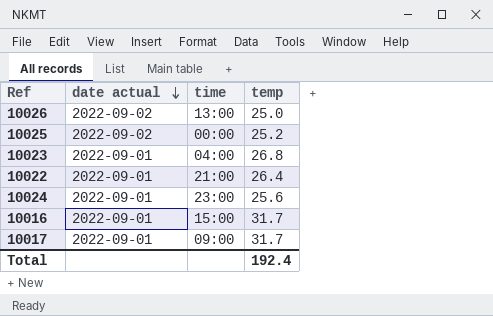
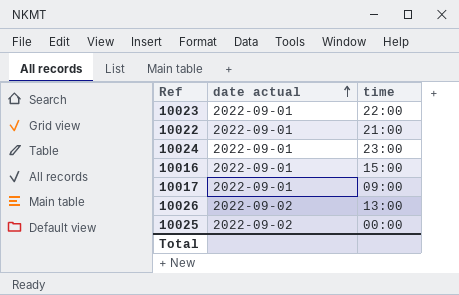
row order: date actual descending -> date actual ascending
column temp | position: 4 -> none
10023 | time: 04:00 -> 22:00

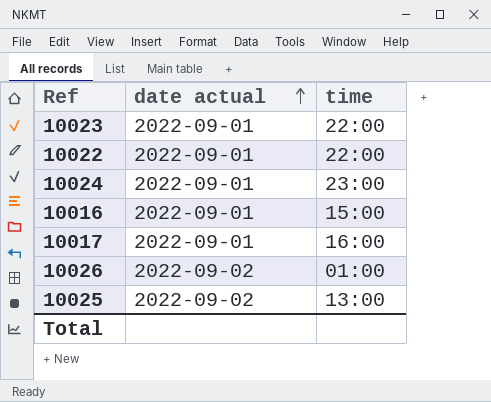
10022 | time: 21:00 -> 22:00
10017 | time: 09:00 -> 16:00
10026 | time: 13:00 -> 01:00
10025 | time: 00:00 -> 13:00

